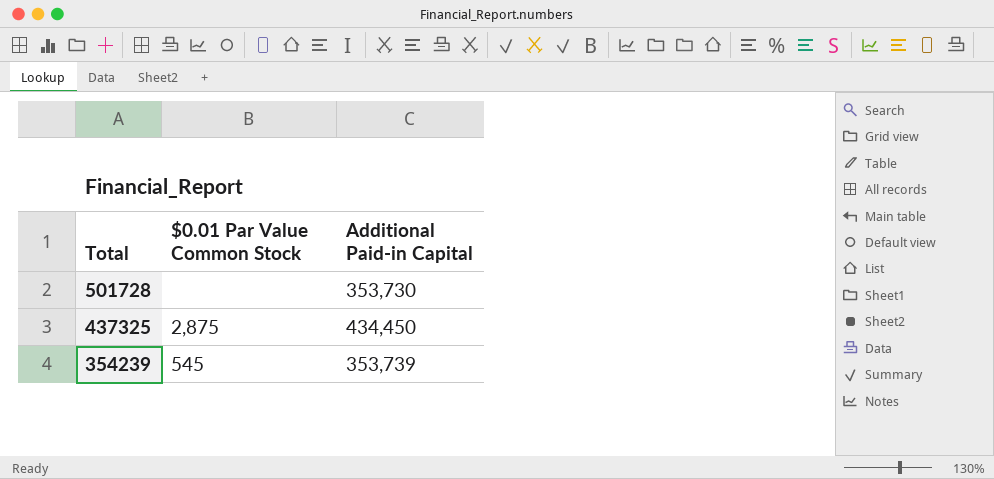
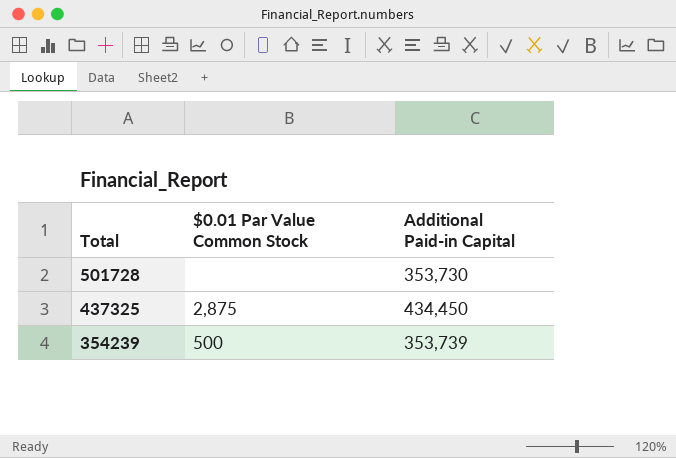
354239 | $0.01 Par Value Common Stock: 545 -> 500

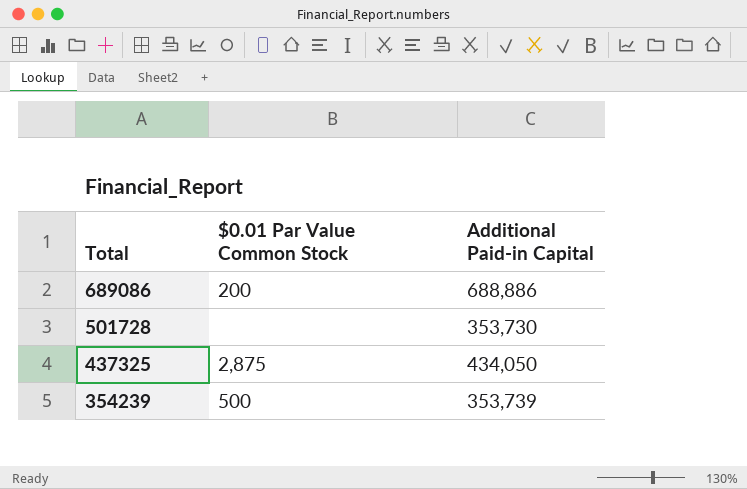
row 689086: none -> 200 | 688,886
437325 | Additional Paid-in Capital: 434,450 -> 434,050

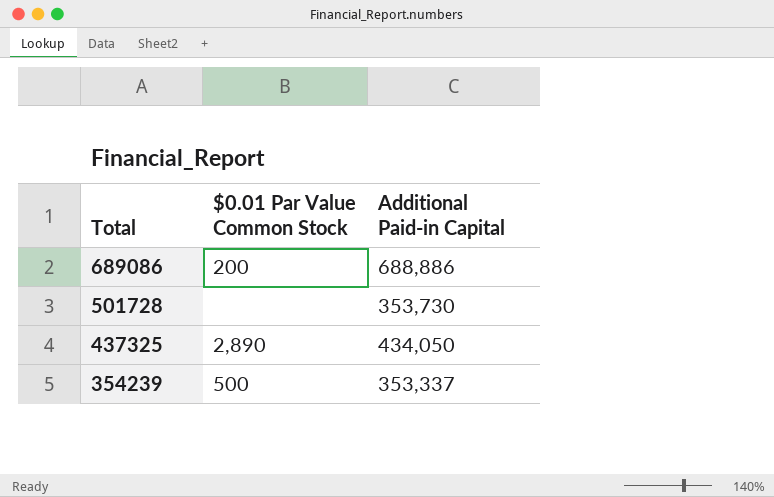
437325 | $0.01 Par Value Common Stock: 2,875 -> 2,890
354239 | Additional Paid-in Capital: 353,739 -> 353,337

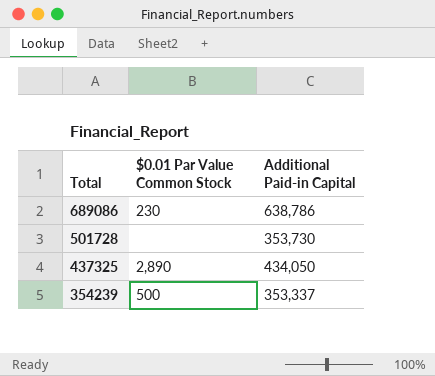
689086 | $0.01 Par Value Common Stock: 200 -> 230
689086 | Additional Paid-in Capital: 688,886 -> 638,786

